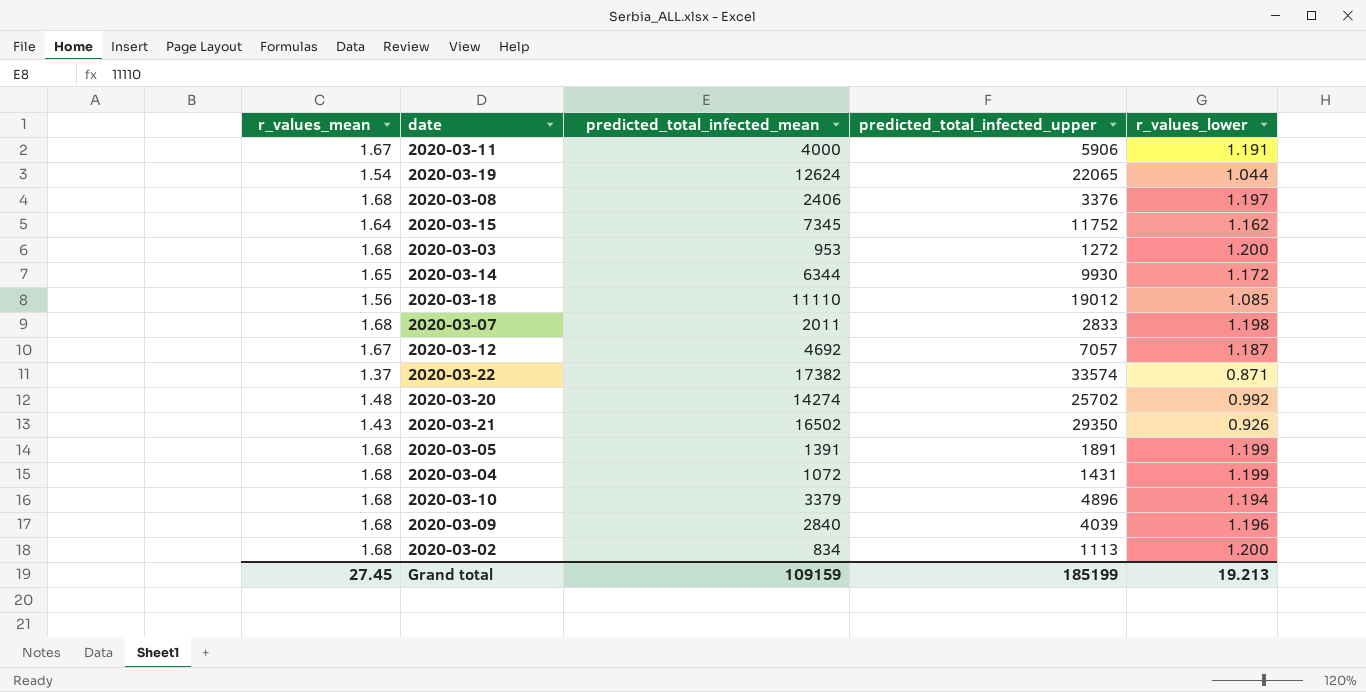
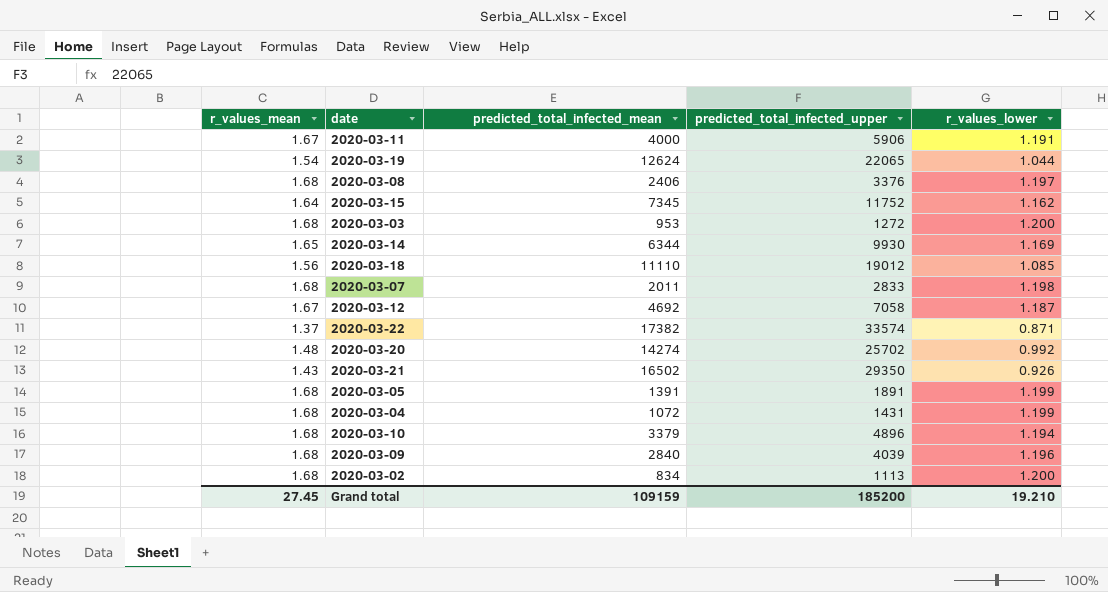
2020-03-14 | r_values_lower: 1.172 -> 1.169
2020-03-12 | predicted_total_infected_upper: 7057 -> 7058
Grand total | predicted_total_infected_upper: 185199 -> 185200
Grand total | r_values_lower: 19.213 -> 19.210

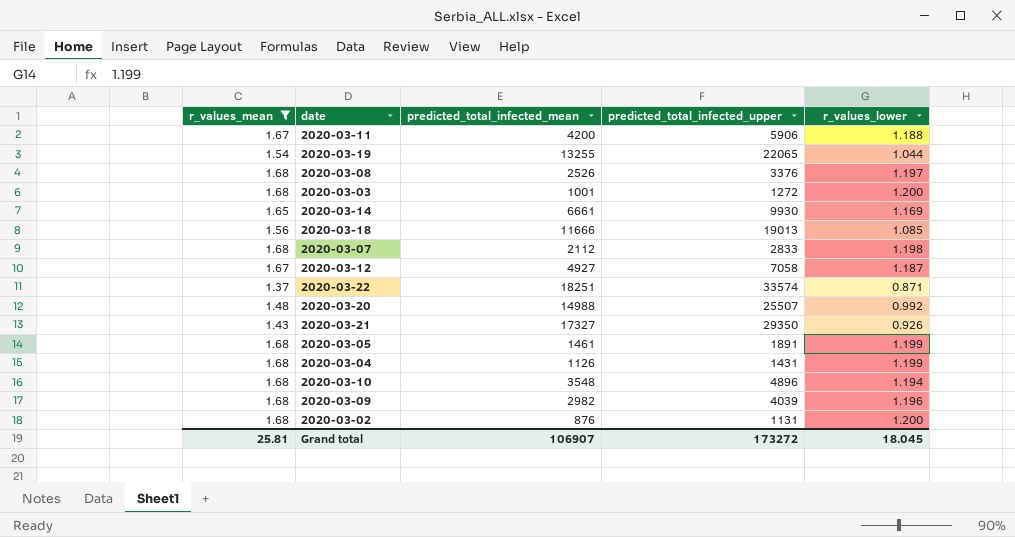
filter: none -> r_values_mean != 1.64
2020-03-11 | predicted_total_infected_mean: 4000 -> 4200
2020-03-11 | r_values_lower: 1.191 -> 1.188
2020-03-19 | predicted_total_infected_mean: 12624 -> 13255
2020-03-08 | predicted_total_infected_mean: 2406 -> 2526
2020-03-03 | predicted_total_infected_mean: 953 -> 1001
2020-03-14 | predicted_total_infected_mean: 6344 -> 6661
2020-03-18 | predicted_total_infected_mean: 11110 -> 11666
2020-03-18 | predicted_total_infected_upper: 19012 -> 19013
2020-03-07 | predicted_total_infected_mean: 2011 -> 2112
2020-03-12 | predicted_total_infected_mean: 4692 -> 4927
2020-03-22 | predicted_total_infected_mean: 17382 -> 18251
2020-03-20 | predicted_total_infected_mean: 14274 -> 14988
2020-03-20 | predicted_total_infected_upper: 25702 -> 25507
2020-03-21 | predicted_total_infected_mean: 16502 -> 17327
2020-03-05 | predicted_total_infected_mean: 1391 -> 1461
2020-03-04 | predicted_total_infected_mean: 1072 -> 1126
2020-03-10 | predicted_total_infected_mean: 3379 -> 3548
2020-03-09 | predicted_total_infected_mean: 2840 -> 2982
2020-03-02 | predicted_total_infected_mean: 834 -> 876
2020-03-02 | predicted_total_infected_upper: 1113 -> 1131
Grand total | r_values_mean: 27.45 -> 25.81
Grand total | predicted_total_infected_mean: 109159 -> 106907
Grand total | predicted_total_infected_upper: 185200 -> 173272
Grand total | r_values_lower: 19.210 -> 18.045

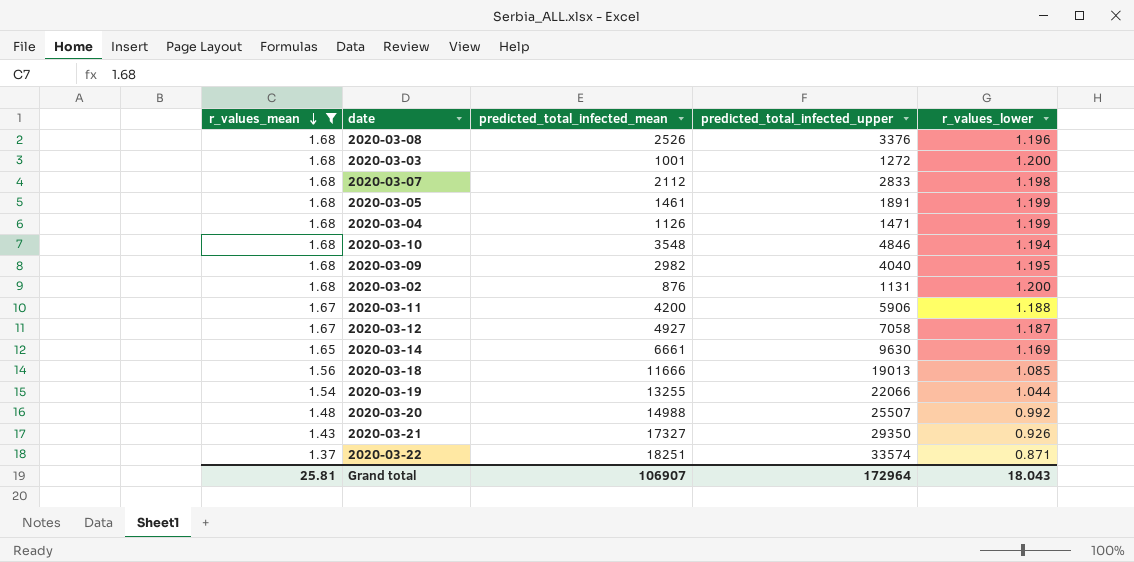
row order: none -> r_values_mean descending
2020-03-08 | r_values_lower: 1.197 -> 1.196
2020-03-04 | predicted_total_infected_upper: 1431 -> 1471
2020-03-10 | predicted_total_infected_upper: 4896 -> 4846
2020-03-09 | predicted_total_infected_upper: 4039 -> 4040
2020-03-09 | r_values_lower: 1.196 -> 1.195
2020-03-14 | predicted_total_infected_upper: 9930 -> 9630
2020-03-19 | predicted_total_infected_upper: 22065 -> 22066
Grand total | predicted_total_infected_upper: 173272 -> 172964
Grand total | r_values_lower: 18.045 -> 18.043

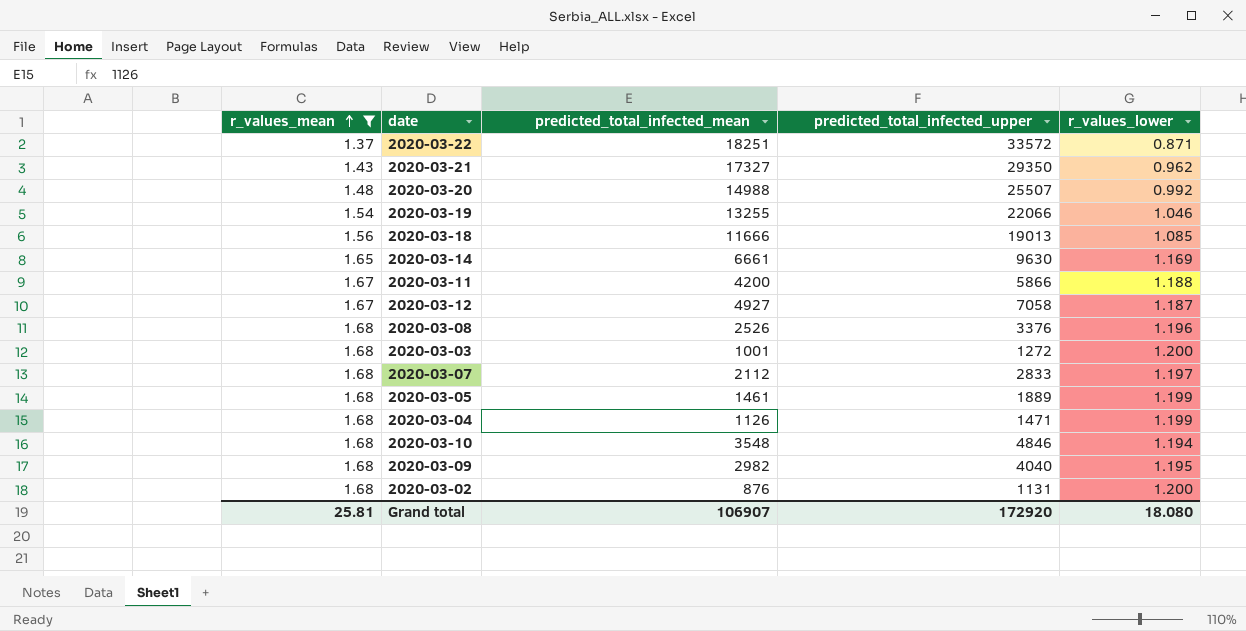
row order: r_values_mean descending -> r_values_mean ascending
2020-03-22 | predicted_total_infected_upper: 33574 -> 33572
2020-03-21 | r_values_lower: 0.926 -> 0.962
2020-03-19 | r_values_lower: 1.044 -> 1.046
2020-03-11 | predicted_total_infected_upper: 5906 -> 5866
2020-03-07 | r_values_lower: 1.198 -> 1.197
2020-03-05 | predicted_total_infected_upper: 1891 -> 1889
Grand total | predicted_total_infected_upper: 172964 -> 172920
Grand total | r_values_lower: 18.043 -> 18.080

